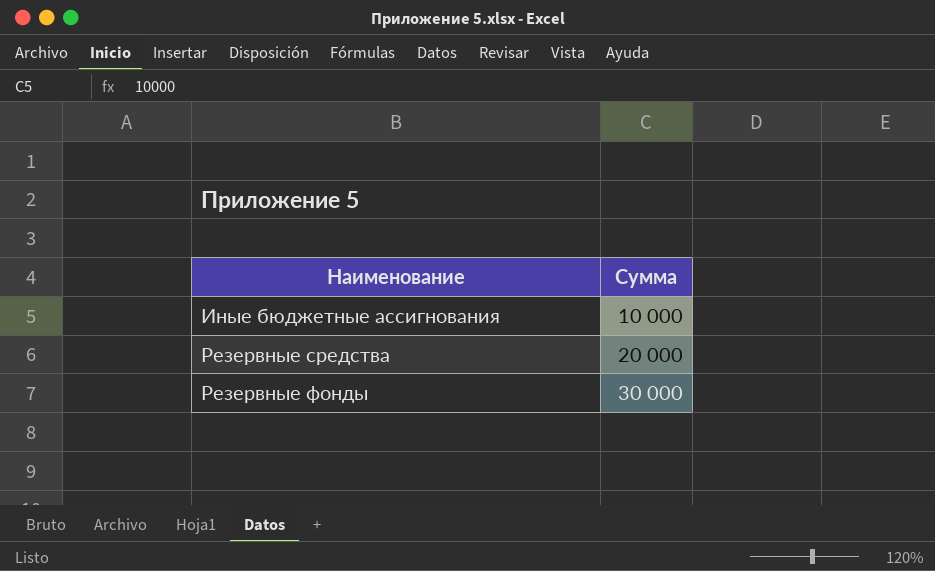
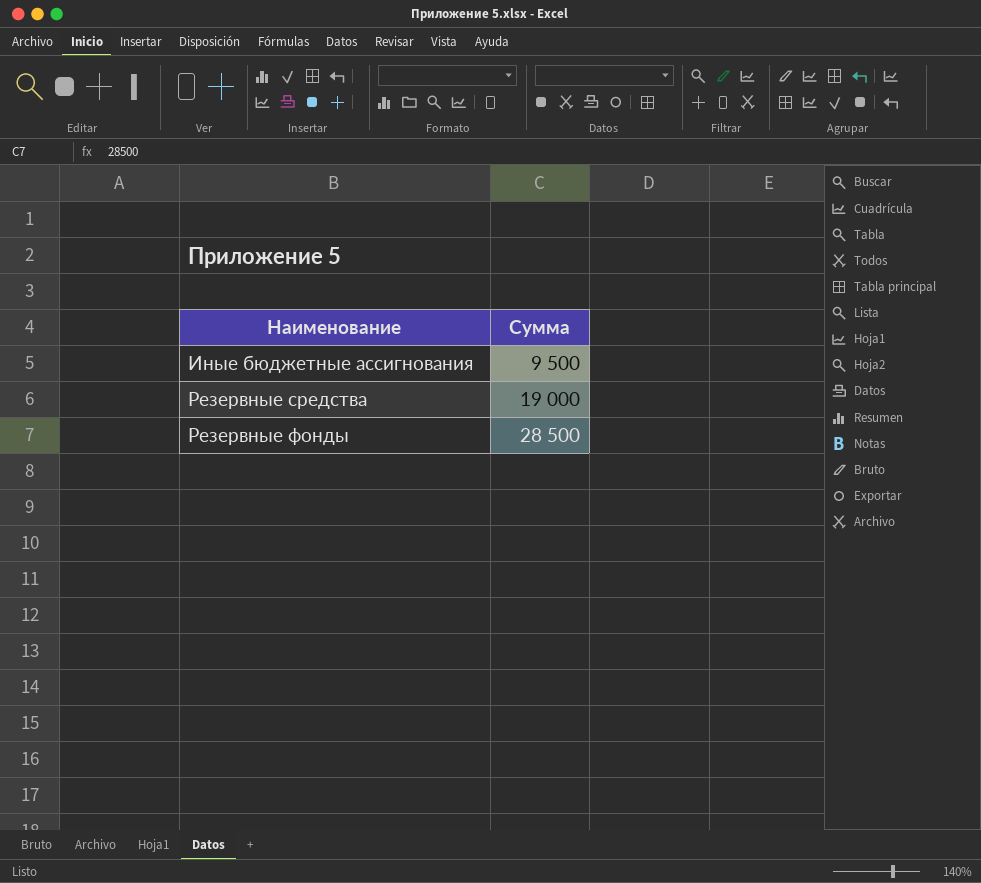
Иные бюджетные ассигнования | Сумма: 10 000 -> 9 500
Резервные средства | Сумма: 20 000 -> 19 000
Резервные фонды | Сумма: 30 000 -> 28 500

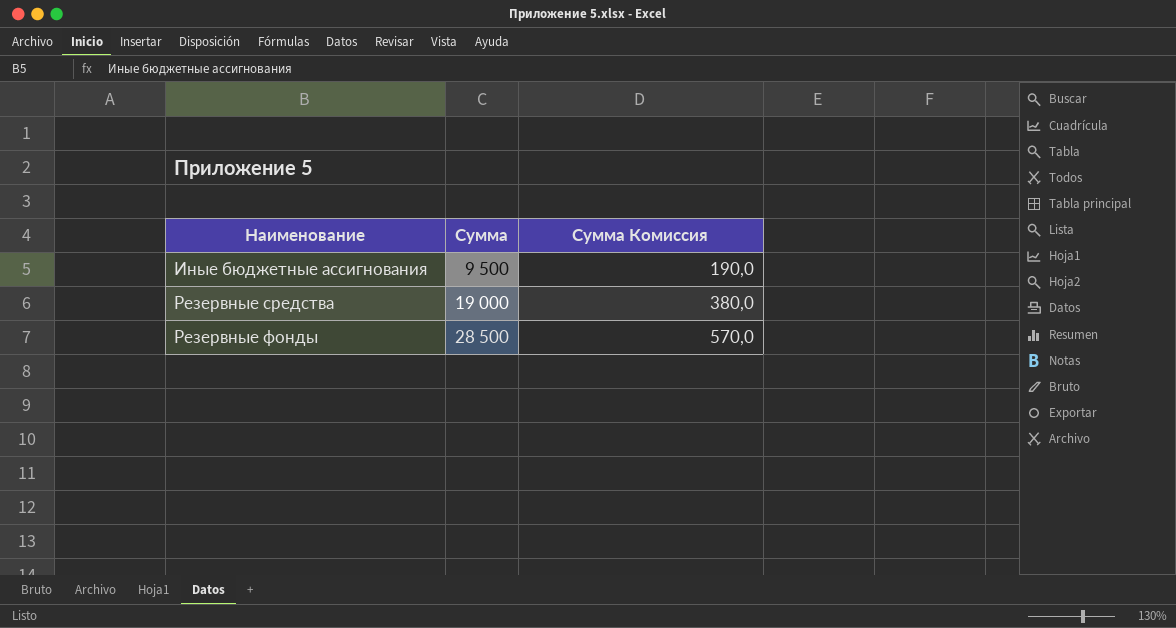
column Сумма Комиссия | formula: none -> [Сумма] * 0,02

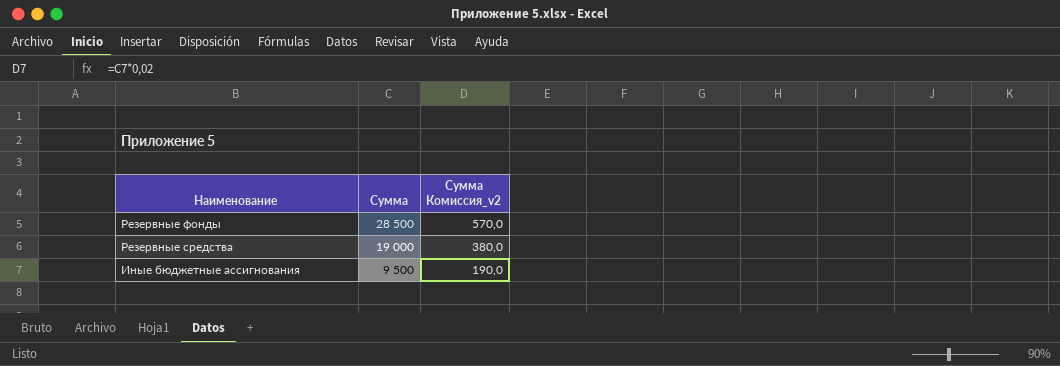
row order: Наименование ascending -> Наименование descending
column name: Сумма Комиссия -> Сумма Комиссия_v2

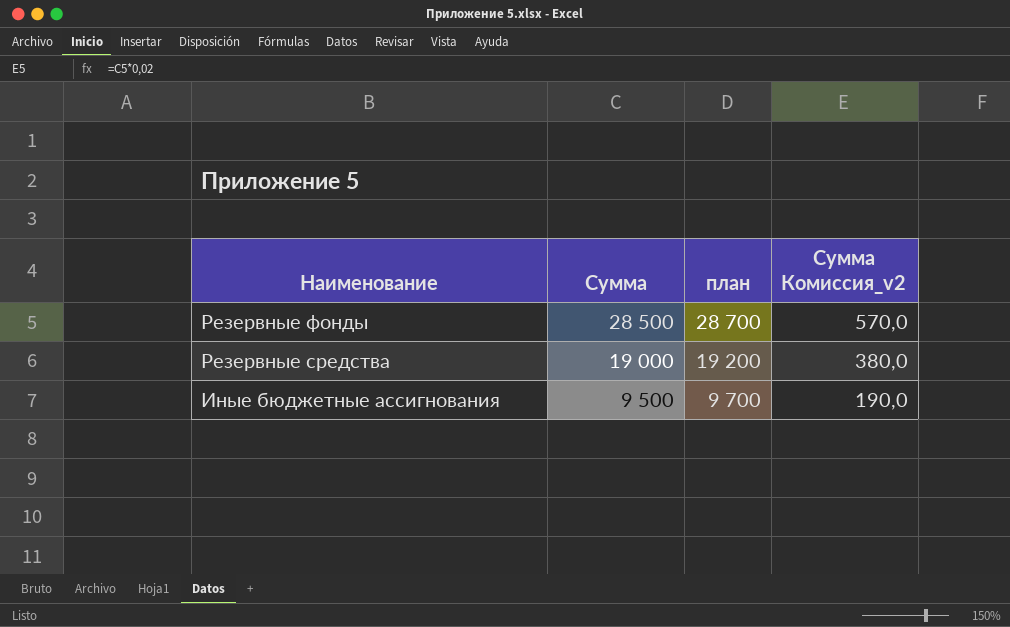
column план | formula: none -> [Сумма] + 200

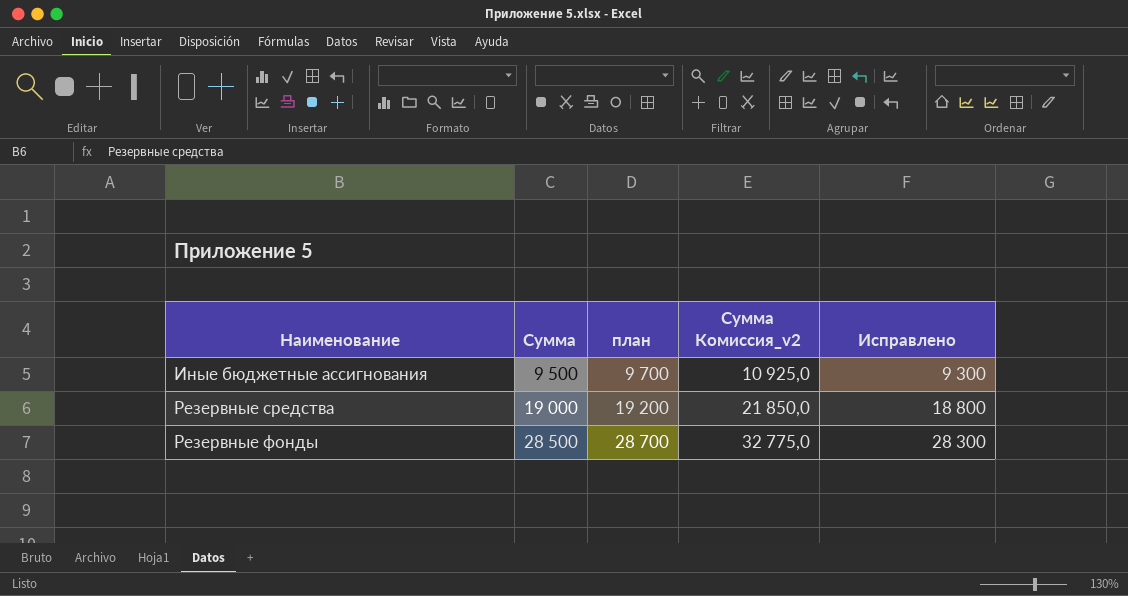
row order: Наименование descending -> Наименование ascending
column Сумма Комиссия_v2 | formula: [Сумма] * 0,02 -> [Сумма] * 1,15
column Исправлено | formula: none -> [Сумма] - 200

